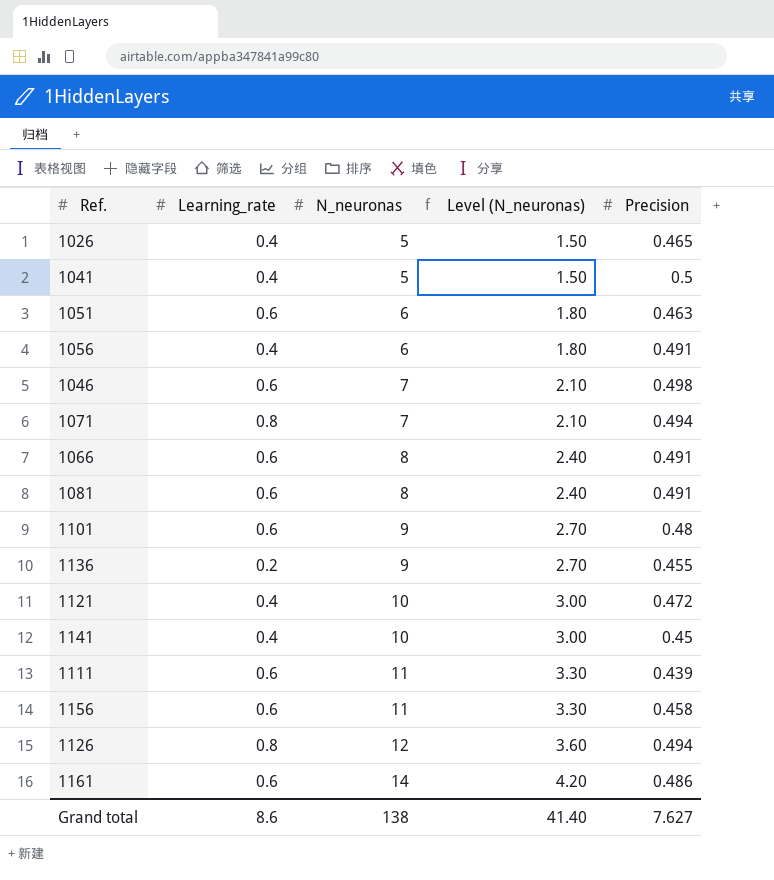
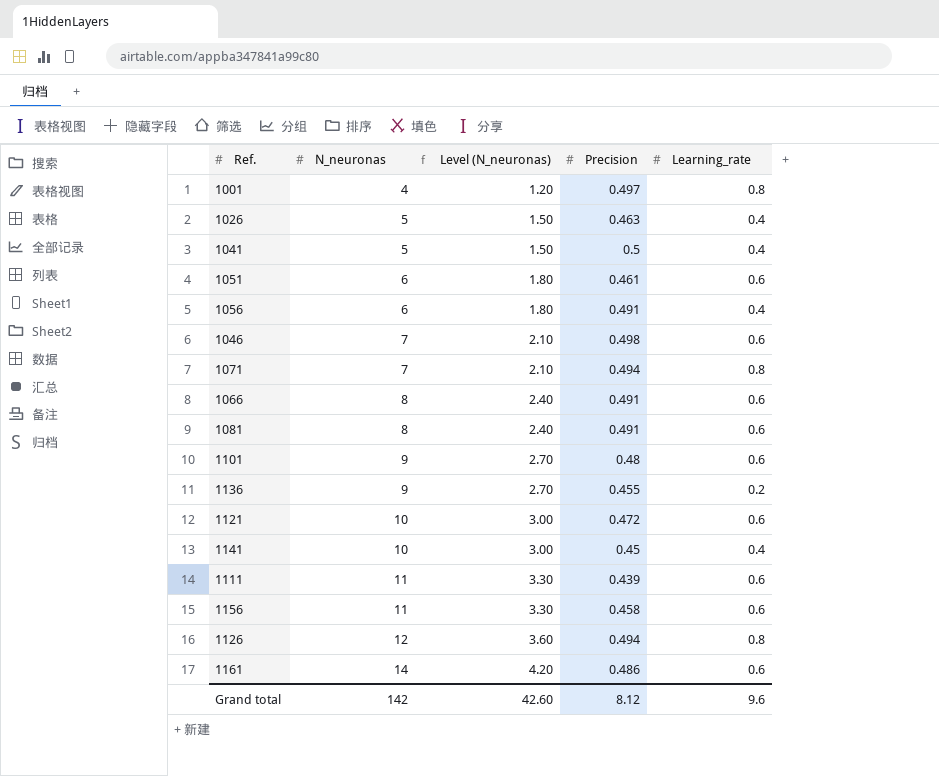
column Learning_rate | position: 2 -> 5
row 1001: none -> 4 | 1.20 | 0.497 | 0.8
1026 | Precision: 0.465 -> 0.463
1051 | Precision: 0.463 -> 0.461
1121 | Learning_rate: 0.4 -> 0.6
Grand total | N_neuronas: 138 -> 142
Grand total | Level (N_neuronas): 41.40 -> 42.60
Grand total | Precision: 7.627 -> 8.12
Grand total | Learning_rate: 8.6 -> 9.6

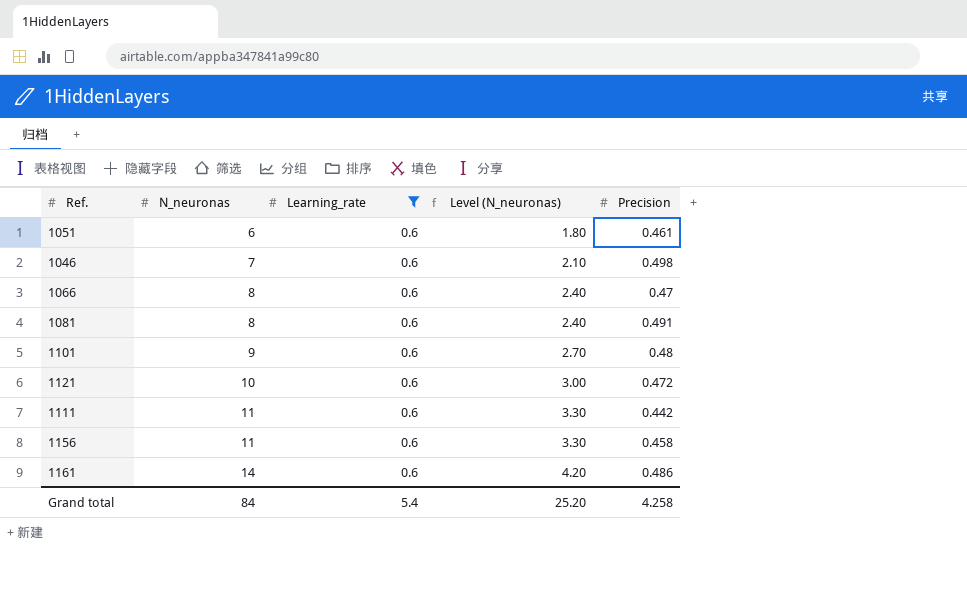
filter: none -> Learning_rate = 0.6
column Learning_rate | position: 5 -> 3
1066 | Precision: 0.491 -> 0.47
1111 | Precision: 0.439 -> 0.442
Grand total | N_neuronas: 142 -> 84
Grand total | Learning_rate: 9.6 -> 5.4
Grand total | Level (N_neuronas): 42.60 -> 25.20
Grand total | Precision: 8.12 -> 4.258

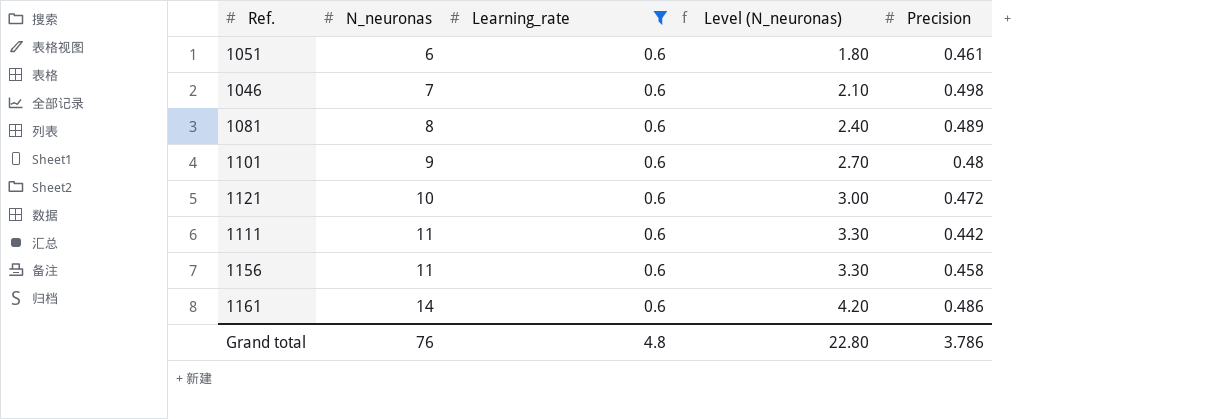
row 1066: 8 | 0.6 | 2.40 | 0.47 -> none
1081 | Precision: 0.491 -> 0.489
Grand total | N_neuronas: 84 -> 76
Grand total | Learning_rate: 5.4 -> 4.8
Grand total | Level (N_neuronas): 25.20 -> 22.80
Grand total | Precision: 4.258 -> 3.786

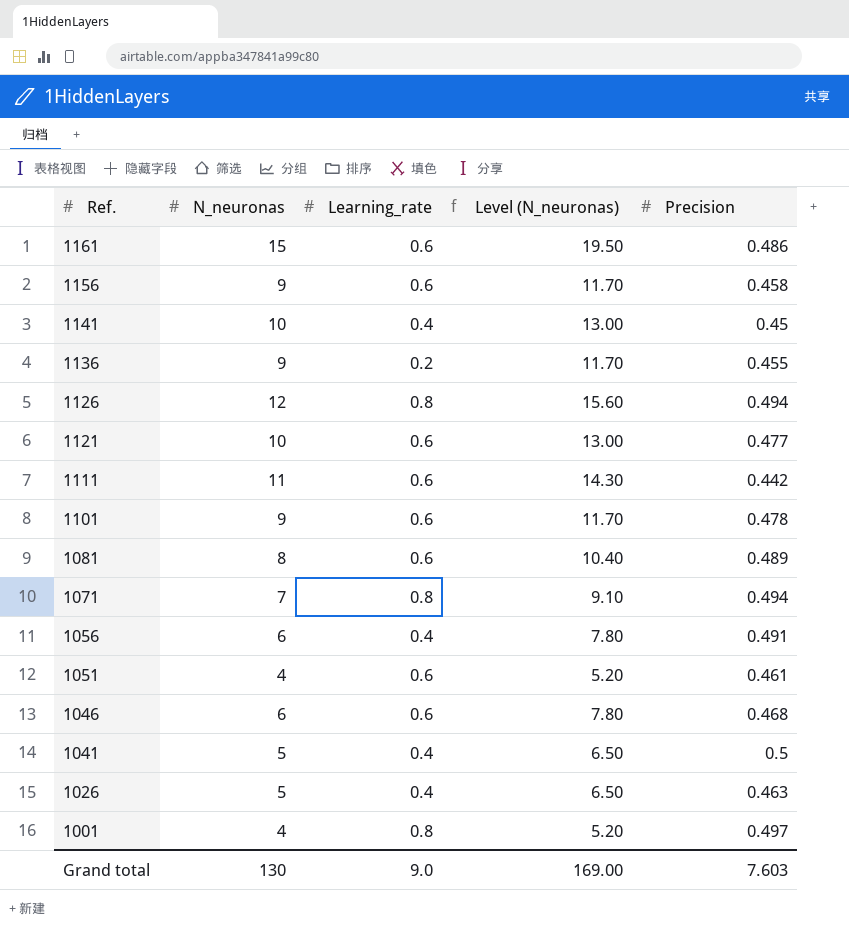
filter: Learning_rate = 0.6 -> none
row order: N_neuronas ascending -> Ref. descending
column Level (N_neuronas) | formula: [N_neuronas] * 0.3 -> [N_neuronas] * 1.3
1161 | N_neuronas: 14 -> 15
1156 | N_neuronas: 11 -> 9
1121 | Precision: 0.472 -> 0.477
1101 | Precision: 0.48 -> 0.478
1051 | N_neuronas: 6 -> 4
1046 | N_neuronas: 7 -> 6
1046 | Precision: 0.498 -> 0.468
Grand total | N_neuronas: 76 -> 130
Grand total | Learning_rate: 4.8 -> 9.0
Grand total | Level (N_neuronas): 22.80 -> 169.00
Grand total | Precision: 3.786 -> 7.603

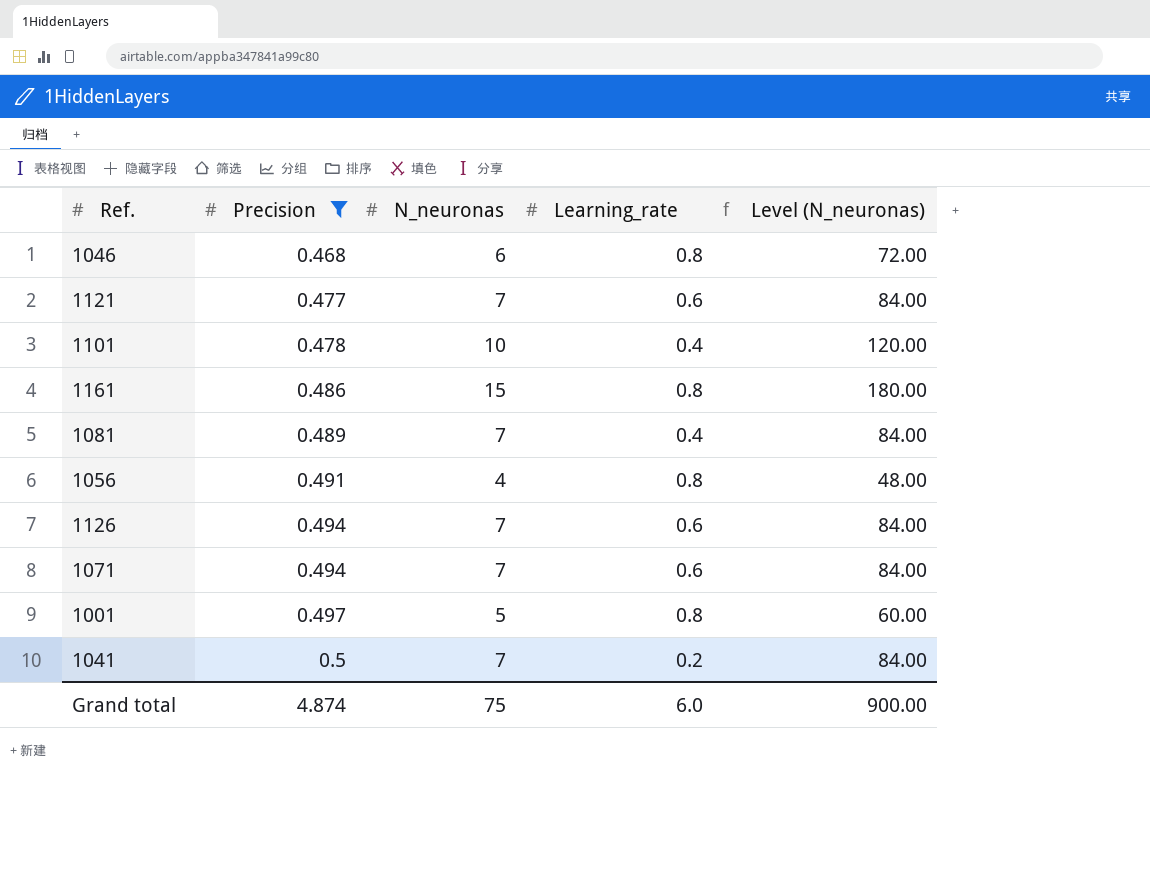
filter: none -> Precision >= 0.468
row order: Ref. descending -> Precision ascending
column Precision | position: 5 -> 2
column Level (N_neuronas) | formula: [N_neuronas] * 1.3 -> [N_neuronas] * 12
1046 | Learning_rate: 0.6 -> 0.8
1121 | N_neuronas: 10 -> 7
1101 | N_neuronas: 9 -> 10
1101 | Learning_rate: 0.6 -> 0.4
1161 | Learning_rate: 0.6 -> 0.8
1081 | N_neuronas: 8 -> 7
1081 | Learning_rate: 0.6 -> 0.4
1056 | N_neuronas: 6 -> 4
1056 | Learning_rate: 0.4 -> 0.8
1126 | N_neuronas: 12 -> 7
1126 | Learning_rate: 0.8 -> 0.6
1071 | Learning_rate: 0.8 -> 0.6
1001 | N_neuronas: 4 -> 5
1041 | N_neuronas: 5 -> 7
1041 | Learning_rate: 0.4 -> 0.2
Grand total | Precision: 7.603 -> 4.874
Grand total | N_neuronas: 130 -> 75
Grand total | Learning_rate: 9.0 -> 6.0
Grand total | Level (N_neuronas): 169.00 -> 900.00

